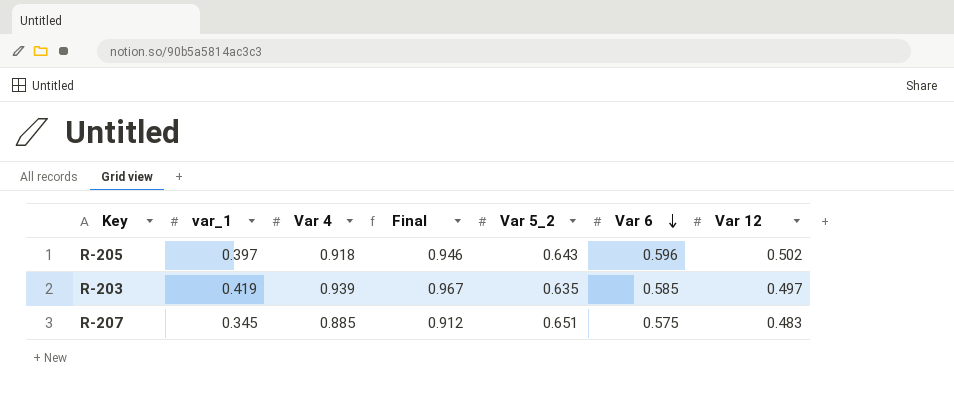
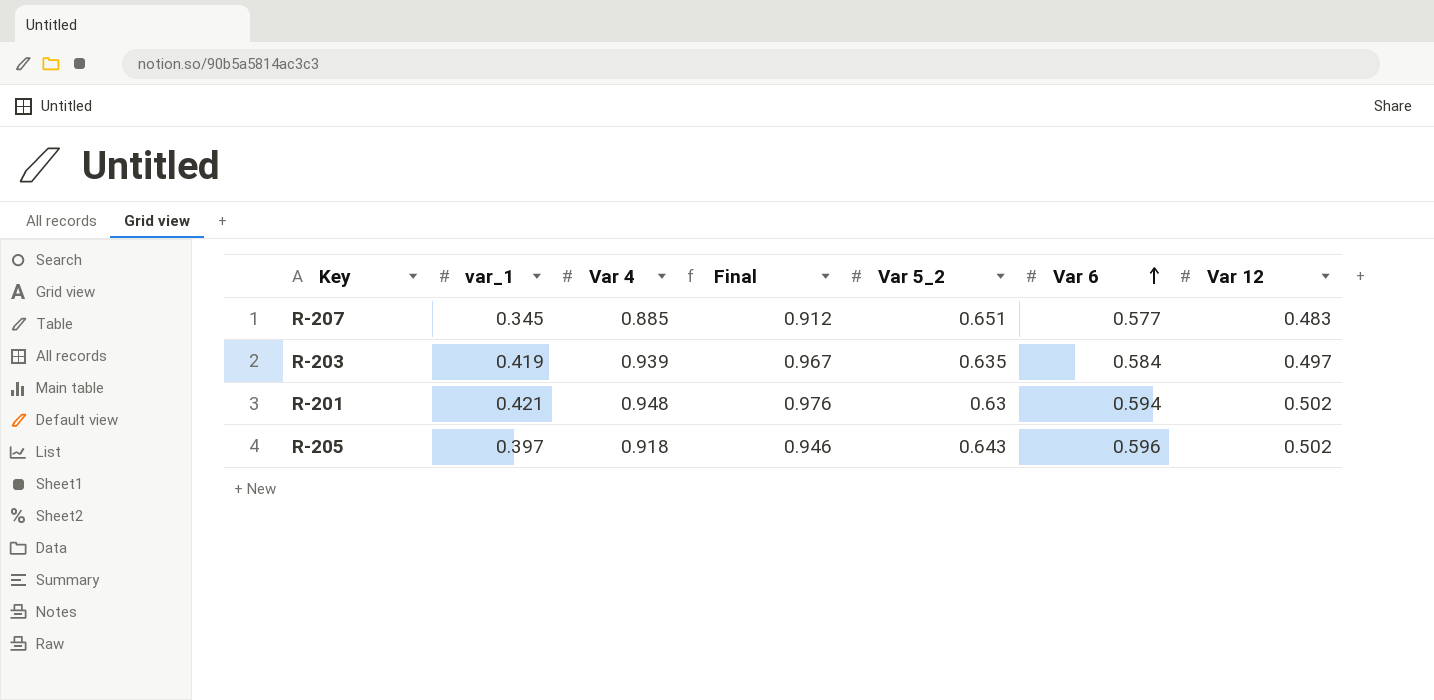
row order: Var 6 descending -> Var 6 ascending
R-207 | Var 6: 0.575 -> 0.577
R-203 | Var 6: 0.585 -> 0.584
row R-201: none -> 0.421 | 0.948 | 0.976 | 0.63 | 0.594 | 0.502

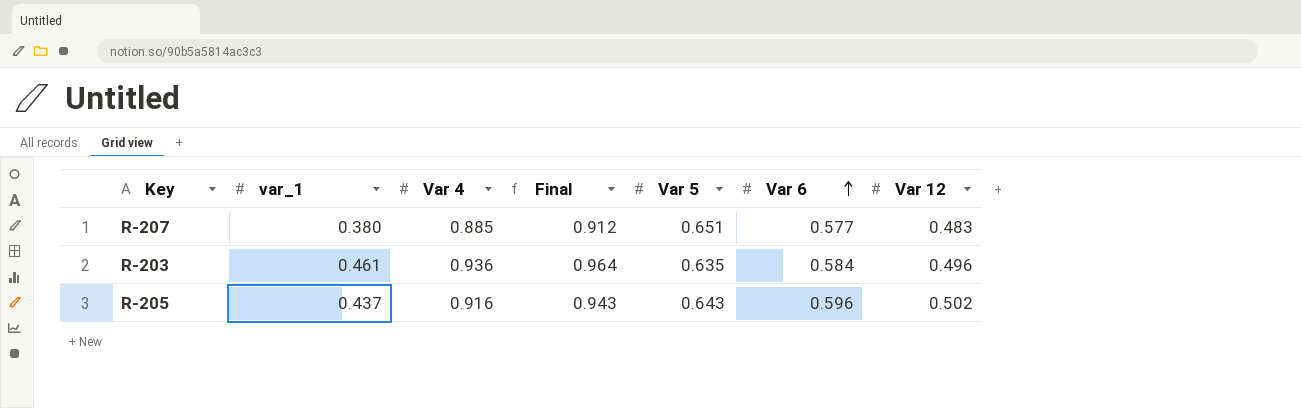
column name: Var 5_2 -> Var 5
row R-201: 0.421 | 0.948 | 0.976 | 0.63 | 0.594 | 0.502 -> none
R-207 | var_1: 0.345 -> 0.380
R-203 | var_1: 0.419 -> 0.461
R-203 | Var 4: 0.939 -> 0.936
R-203 | Final: 0.967 -> 0.964
R-203 | Var 12: 0.497 -> 0.496
R-205 | var_1: 0.397 -> 0.437
R-205 | Var 4: 0.918 -> 0.916
R-205 | Final: 0.946 -> 0.943

